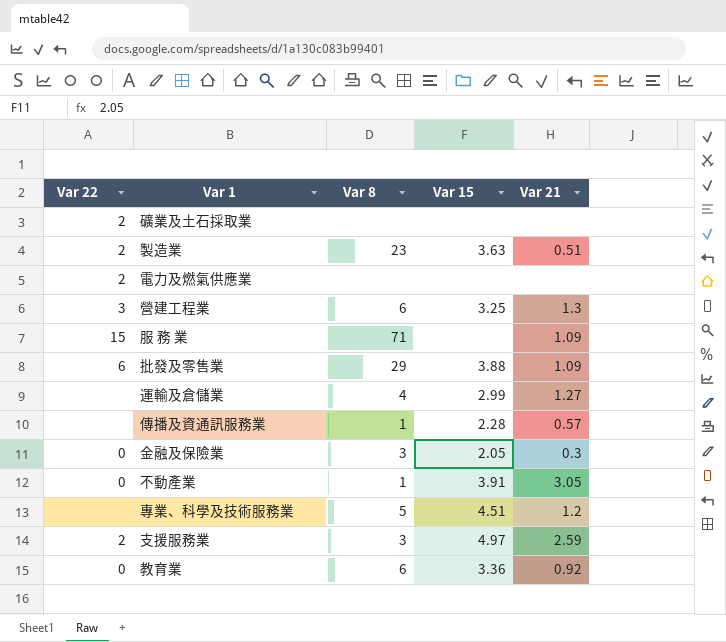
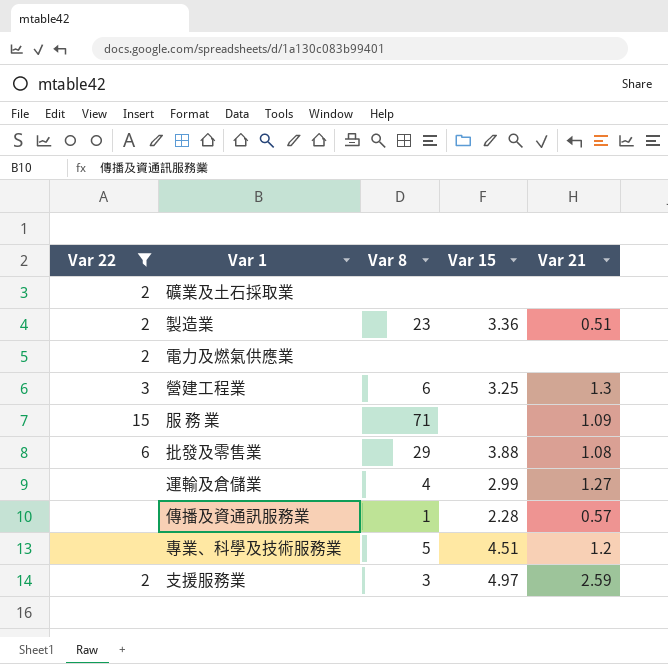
filter: none -> Var 22 != 0
製造業 | Var 15: 3.63 -> 3.36
批發及零售業 | Var 21: 1.09 -> 1.08

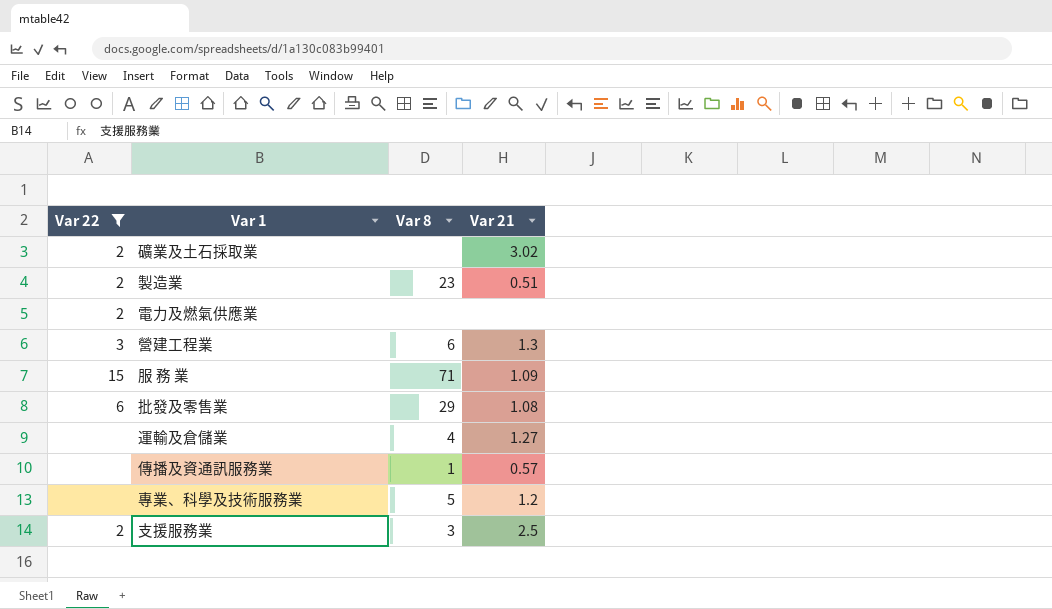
column Var 15 | position: 4 -> none
礦業及土石採取業 | Var 21: none -> 3.02
支援服務業 | Var 21: 2.59 -> 2.5

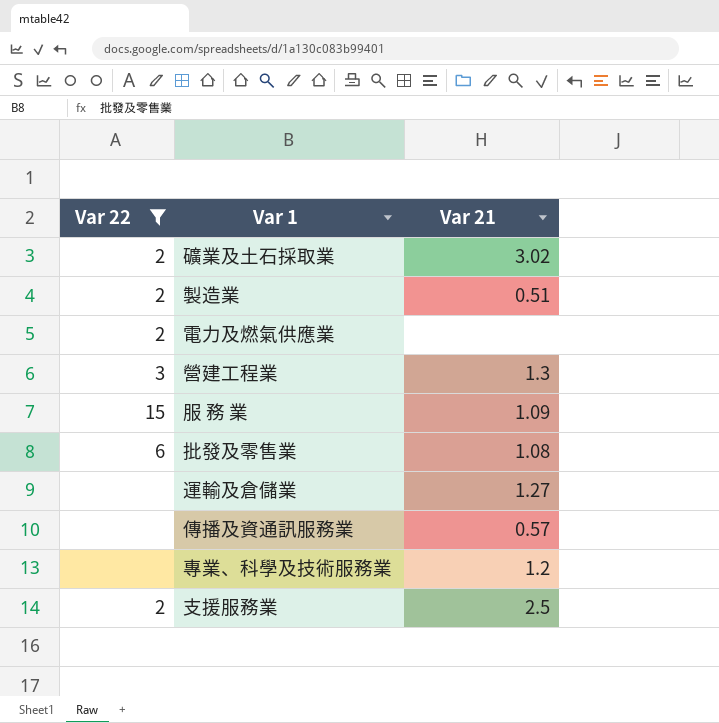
column Var 8 | position: 3 -> none

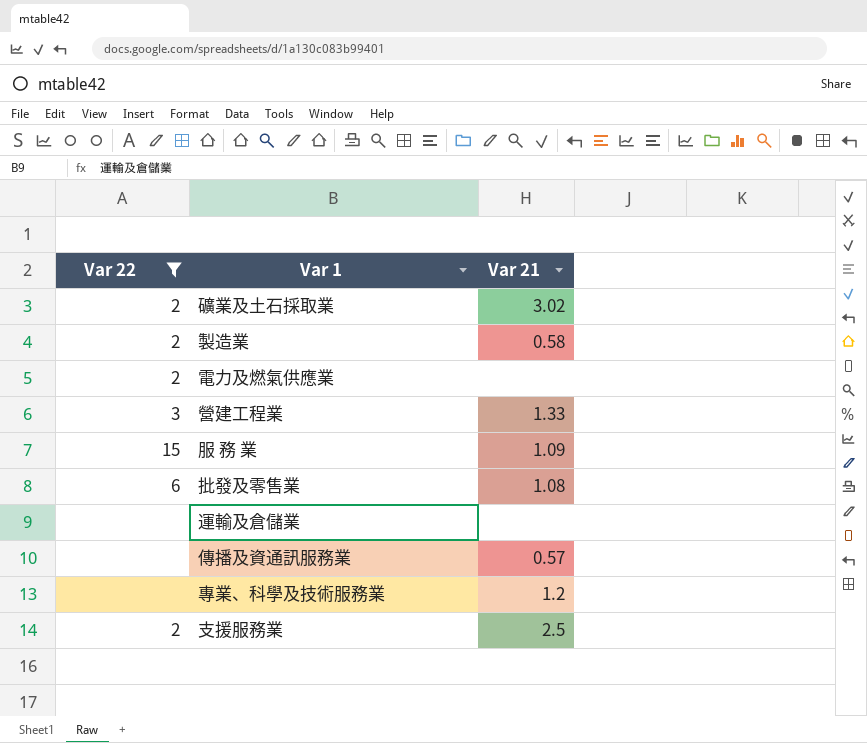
製造業 | Var 21: 0.51 -> 0.58
營建工程業 | Var 21: 1.3 -> 1.33
運輸及倉儲業 | Var 21: 1.27 -> none

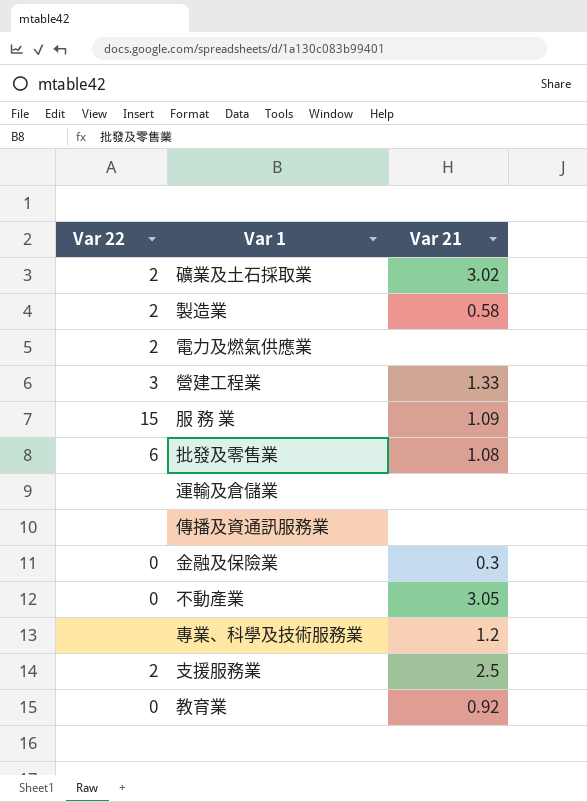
filter: Var 22 != 0 -> none
傳播及資通訊服務業 | Var 21: 0.57 -> none

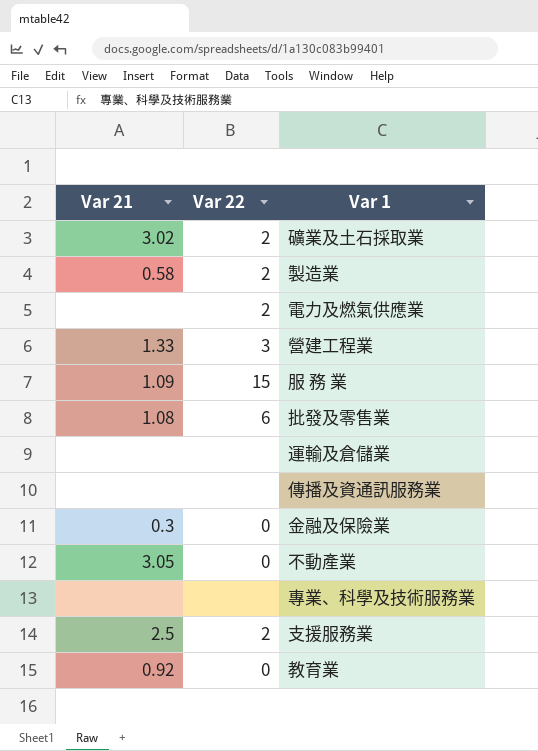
column Var 21 | position: 3 -> 1
專業、科學及技術服務業 | Var 21: 1.2 -> none

